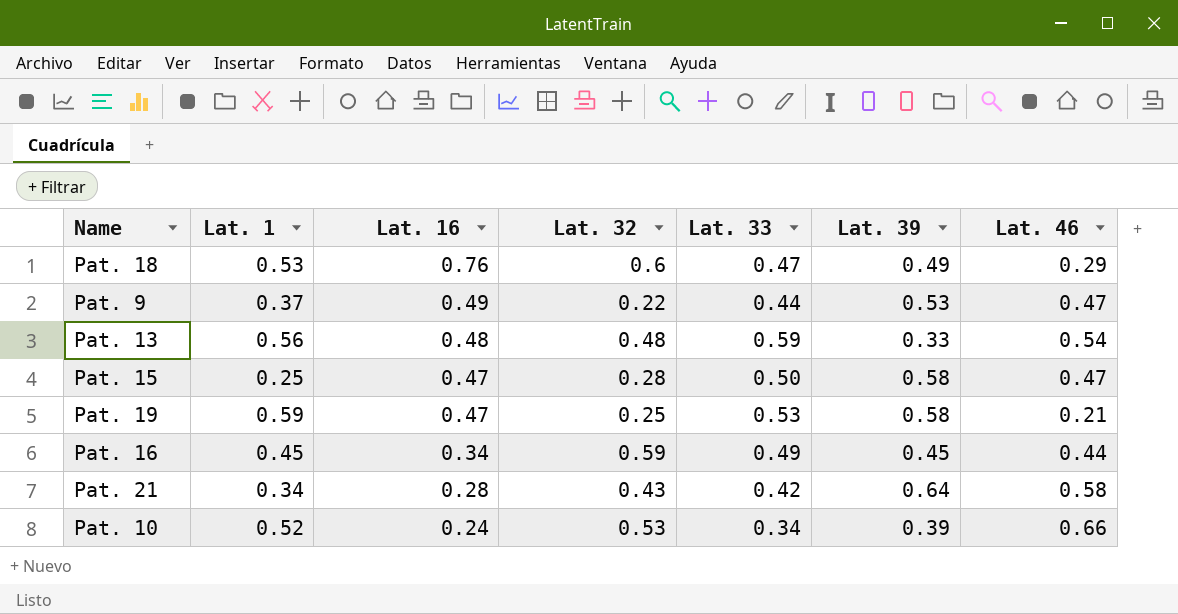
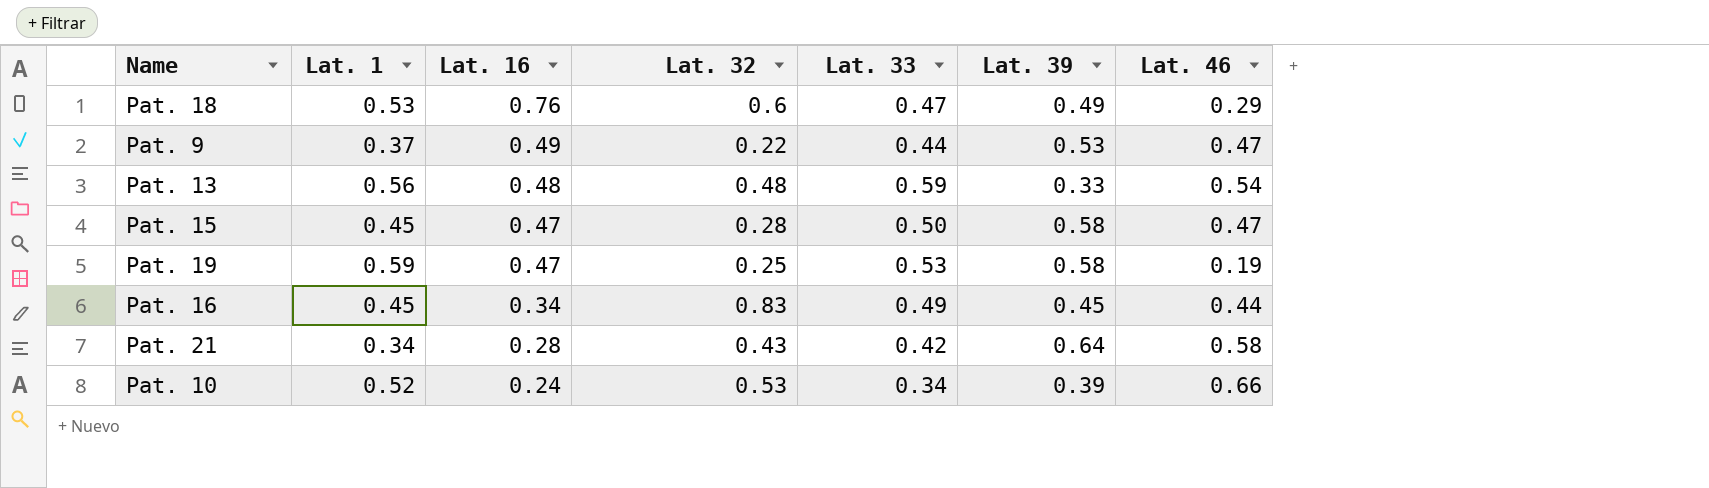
Pat. 15 | Lat. 1: 0.25 -> 0.45
Pat. 19 | Lat. 46: 0.21 -> 0.19
Pat. 16 | Lat. 32: 0.59 -> 0.83

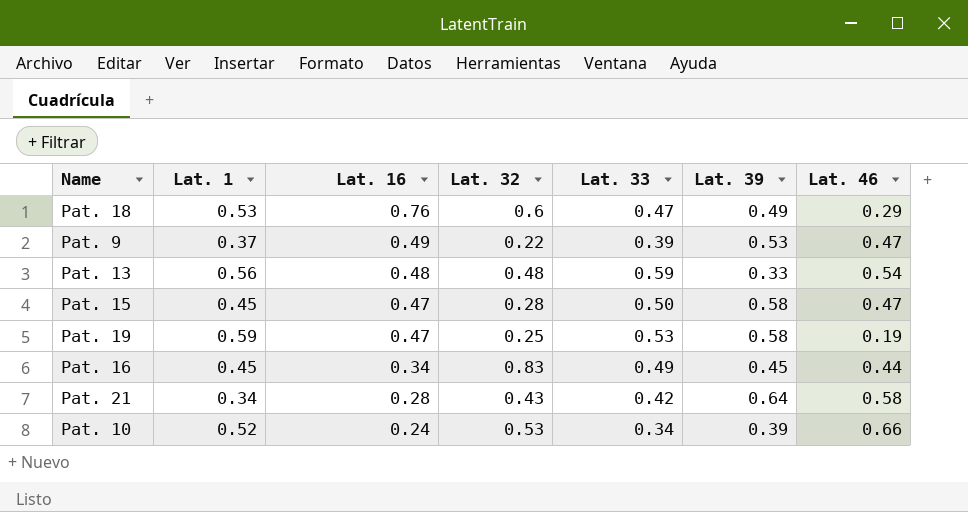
Pat. 9 | Lat. 33: 0.44 -> 0.39

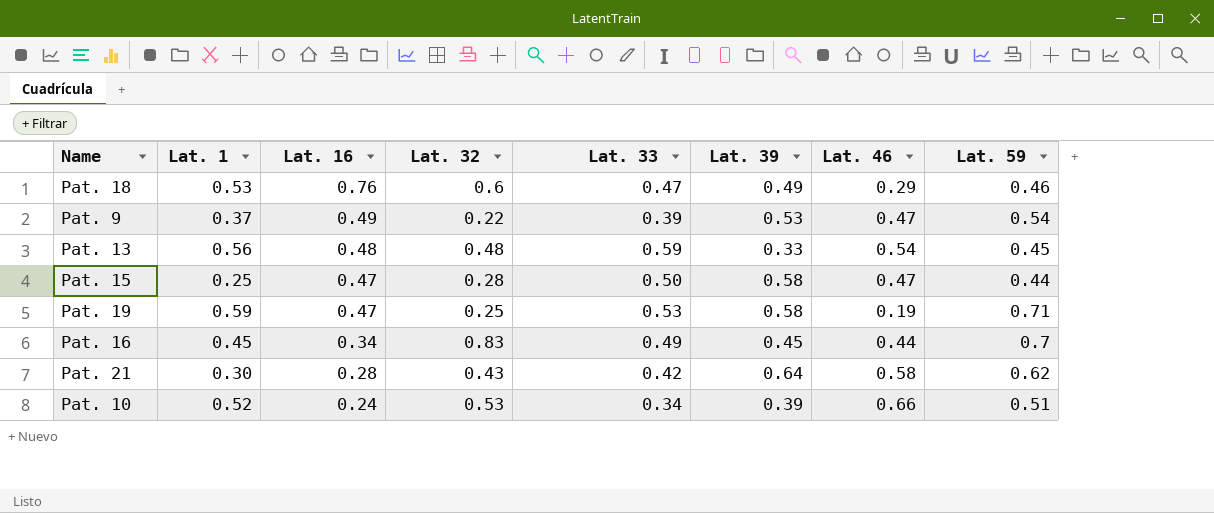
column Lat. 59 | position: none -> 8
Pat. 15 | Lat. 1: 0.45 -> 0.25
Pat. 21 | Lat. 1: 0.34 -> 0.30

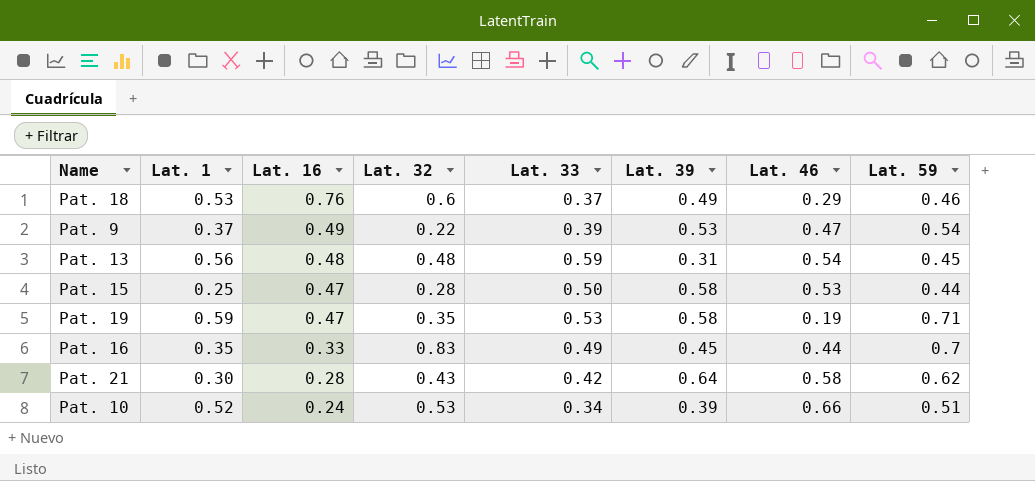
Pat. 18 | Lat. 33: 0.47 -> 0.37
Pat. 13 | Lat. 39: 0.33 -> 0.31
Pat. 15 | Lat. 46: 0.47 -> 0.53
Pat. 19 | Lat. 32: 0.25 -> 0.35
Pat. 16 | Lat. 1: 0.45 -> 0.35
Pat. 16 | Lat. 16: 0.34 -> 0.33

